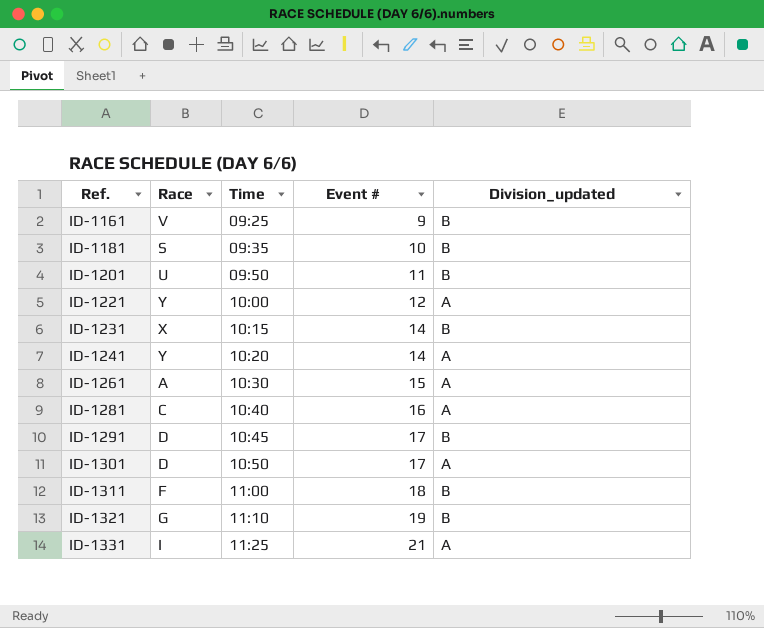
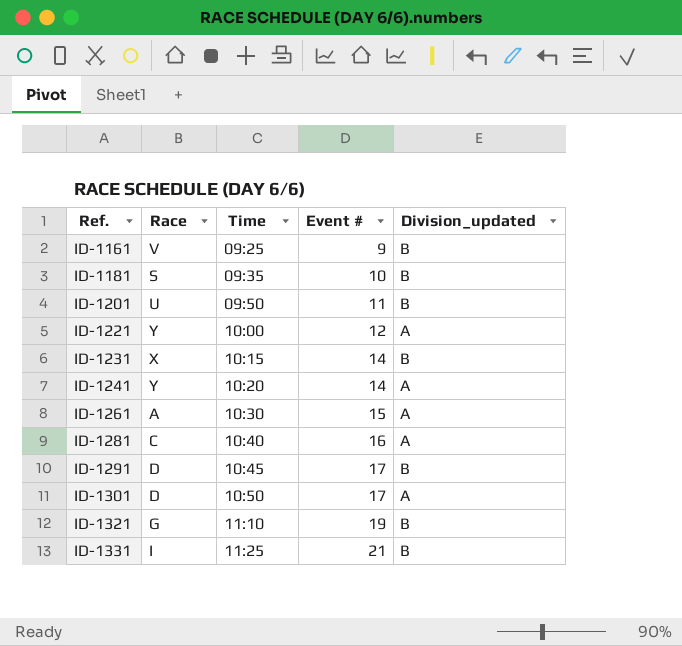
row ID-1311: F | 11:00 | 18 | B -> none
ID-1331 | Division_updated: A -> B

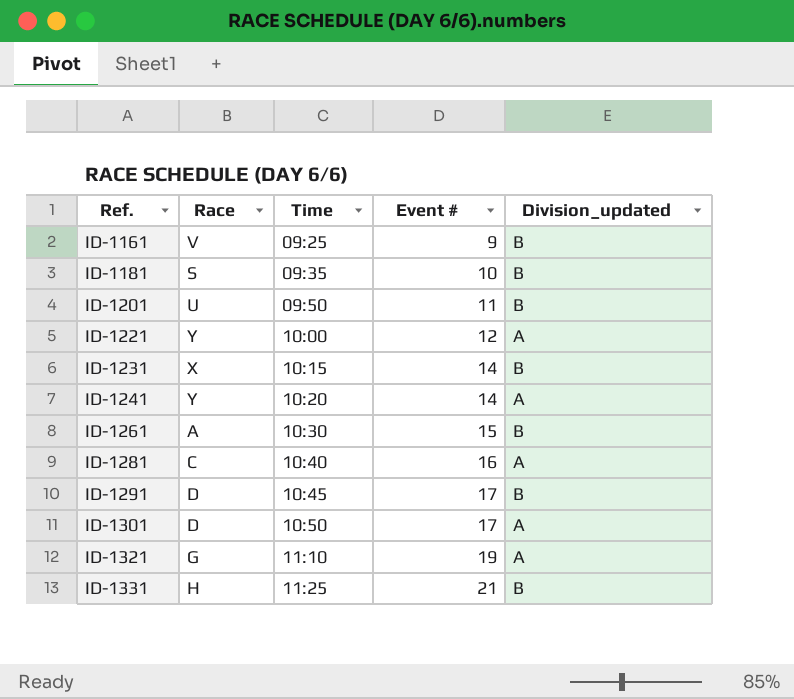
ID-1261 | Division_updated: A -> B
ID-1321 | Division_updated: B -> A
ID-1331 | Race: I -> H

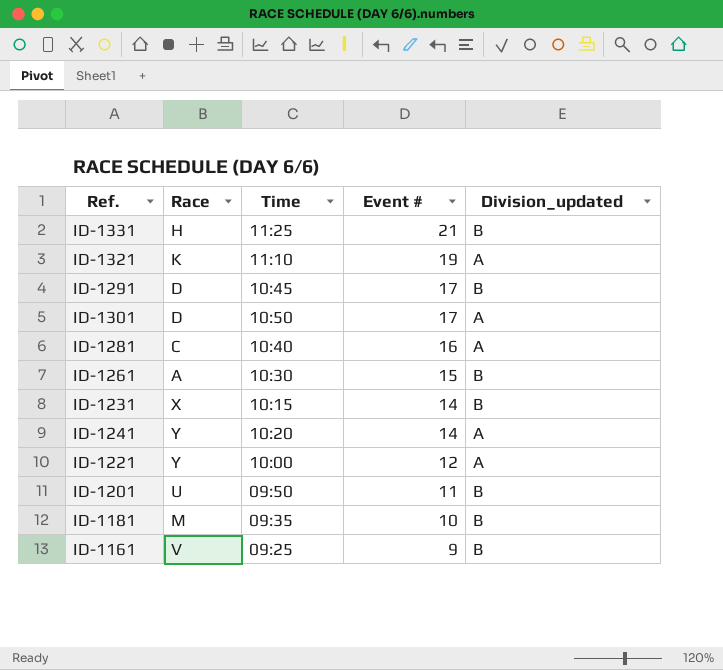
row order: Ref. ascending -> Event # descending
ID-1321 | Race: G -> K
ID-1181 | Race: S -> M

